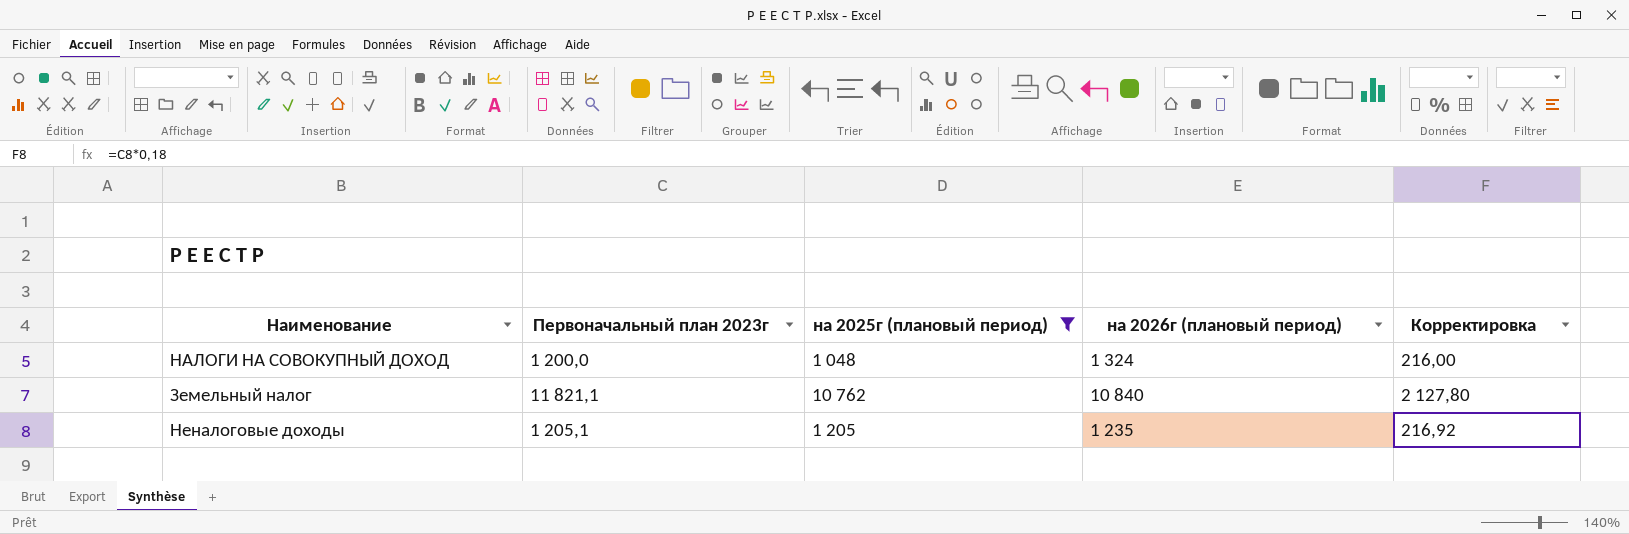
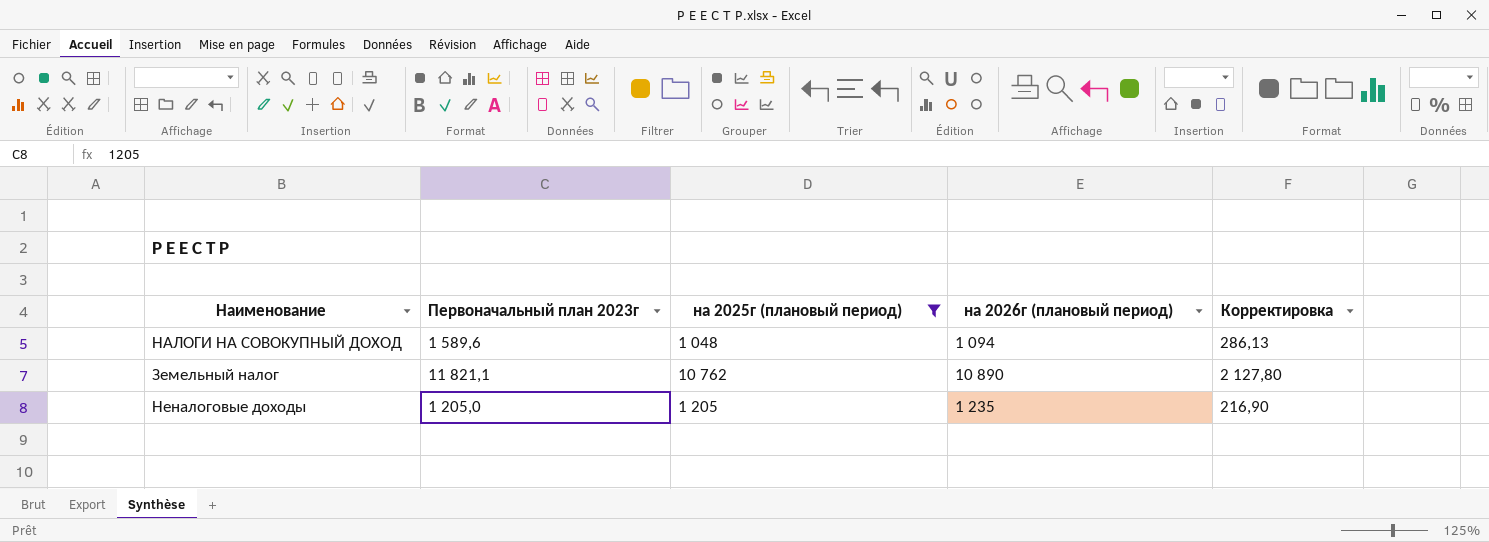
НАЛОГИ НА СОВОКУПНЫЙ ДОХОД | Первоначальный план 2023г: 1 200,0 -> 1 589,6
НАЛОГИ НА СОВОКУПНЫЙ ДОХОД | на 2026г (плановый период): 1 324 -> 1 094
НАЛОГИ НА СОВОКУПНЫЙ ДОХОД | Корректировка: 216,00 -> 286,13
Земельный налог | на 2026г (плановый период): 10 840 -> 10 890
Неналоговые доходы | Первоначальный план 2023г: 1 205,1 -> 1 205,0
Неналоговые доходы | Корректировка: 216,92 -> 216,90

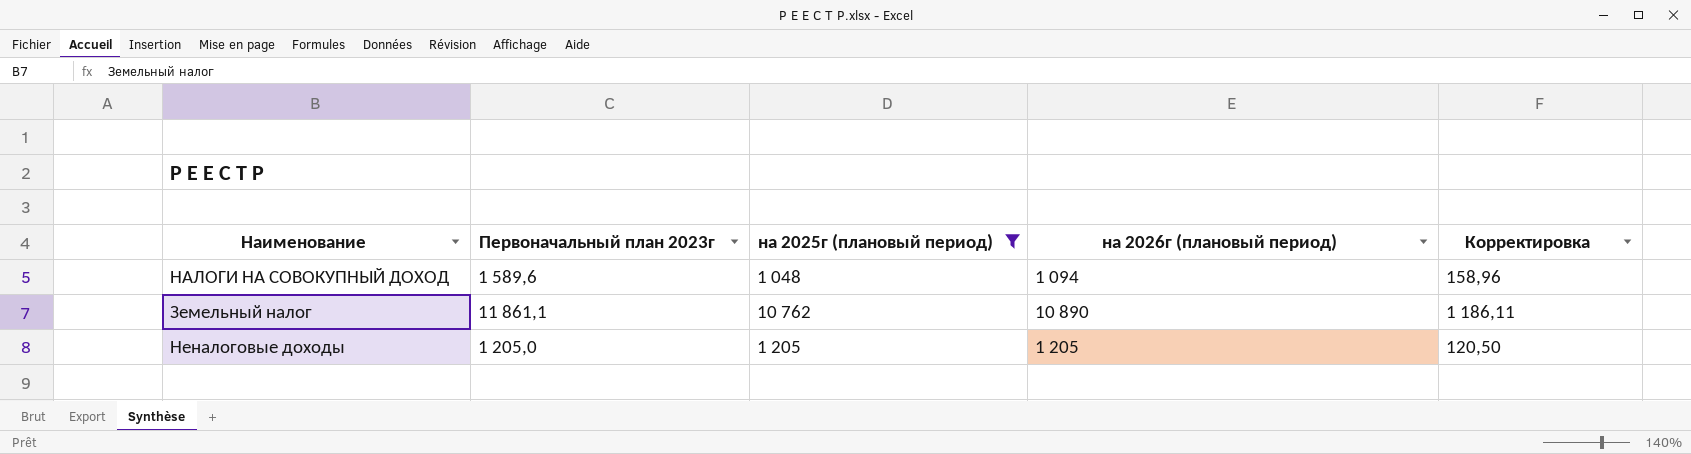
column Корректировка | formula: [Первоначальный план 2023г] * 0,18 -> [Первоначальный план 2023г] * 0,1
Земельный налог | Первоначальный план 2023г: 11 821,1 -> 11 861,1
Неналоговые доходы | на 2026г (плановый период): 1 235 -> 1 205

